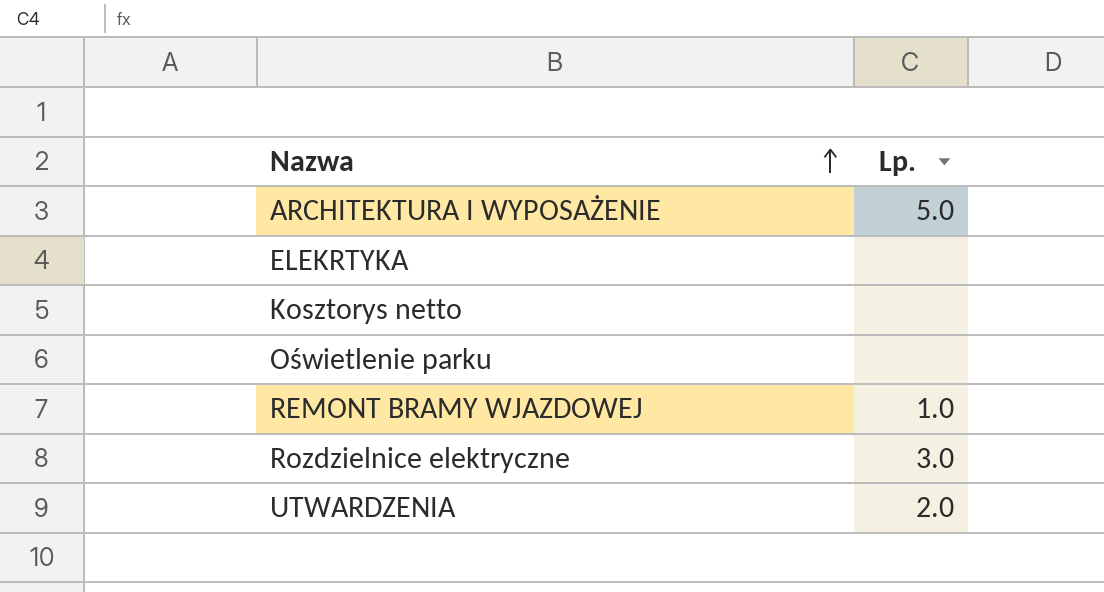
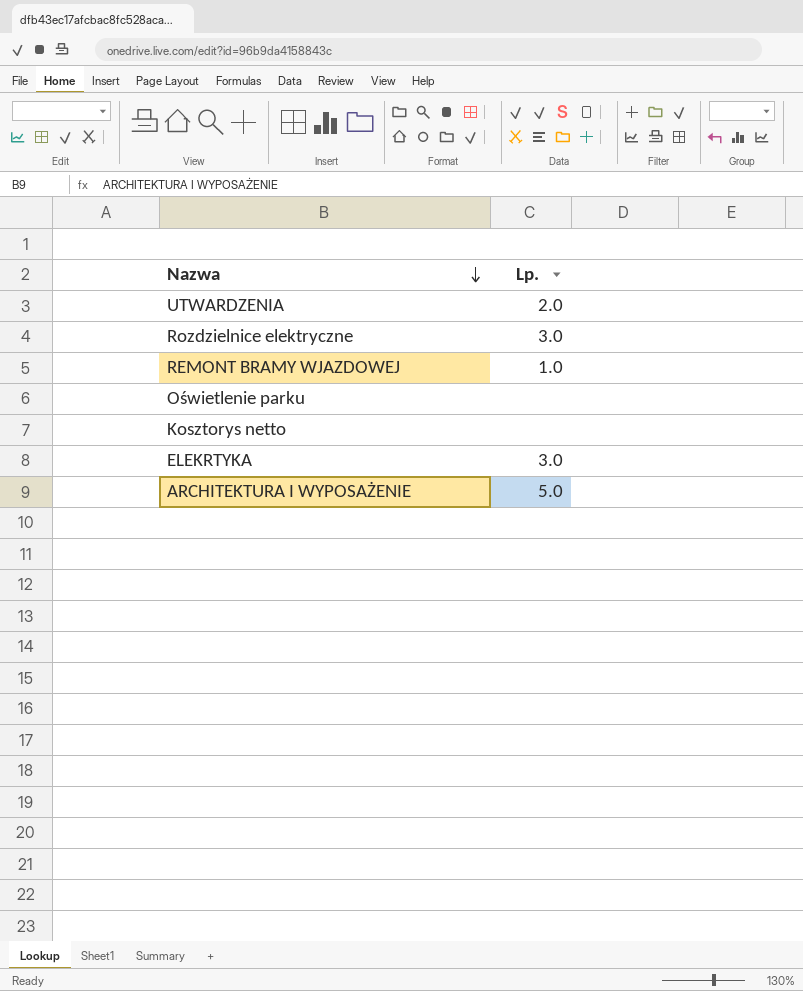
row order: Nazwa ascending -> Nazwa descending
ELEKRTYKA | Lp.: none -> 3.0

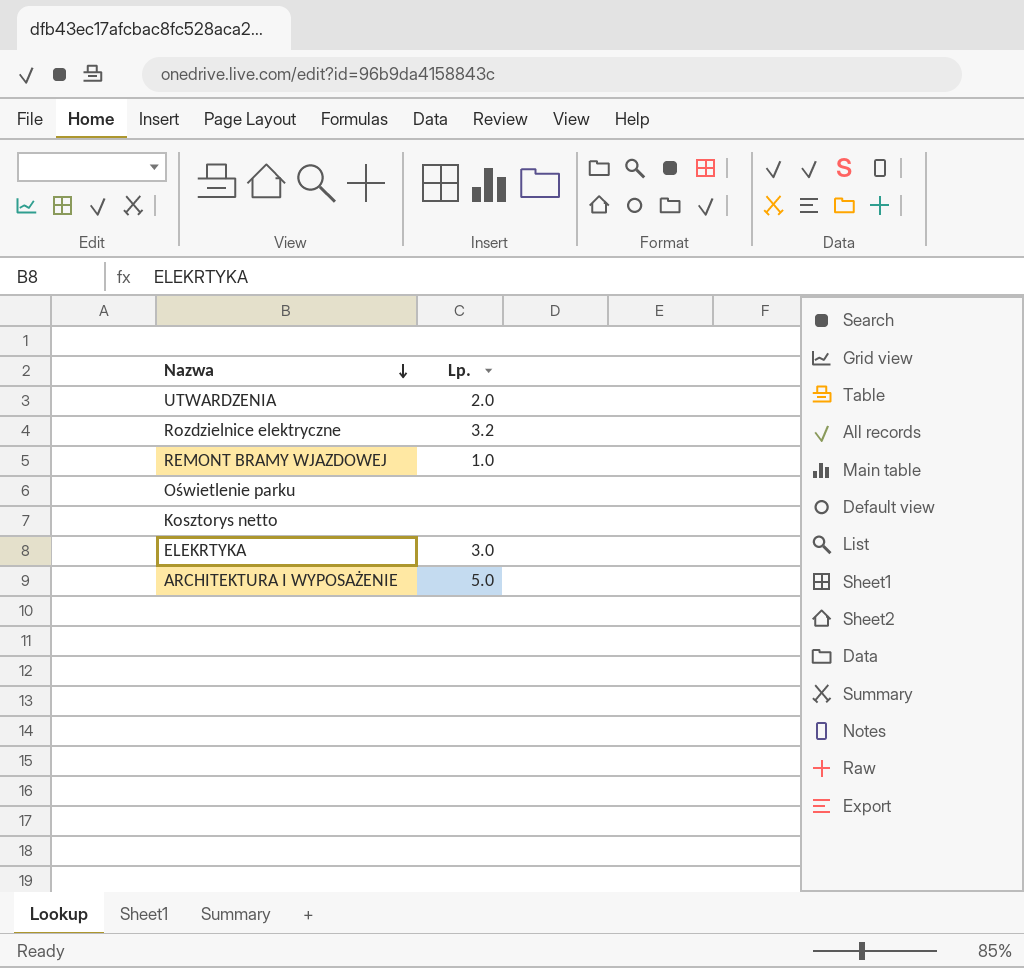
Rozdzielnice elektryczne | Lp.: 3.0 -> 3.2

